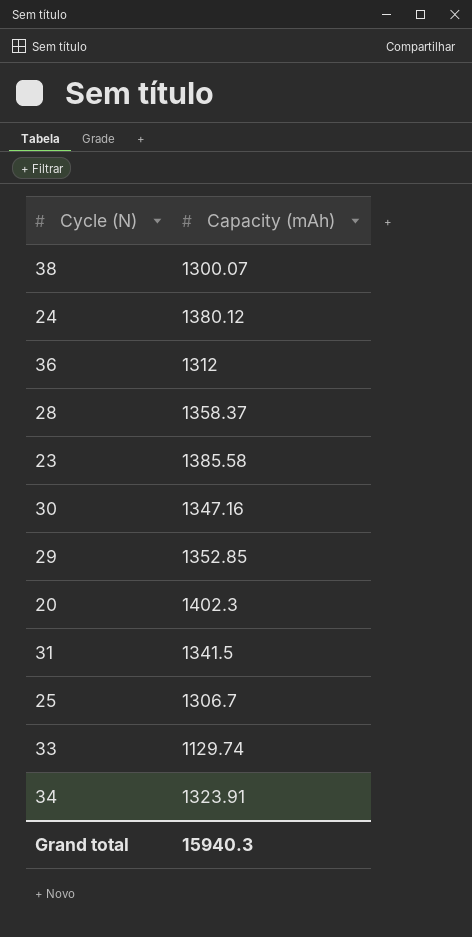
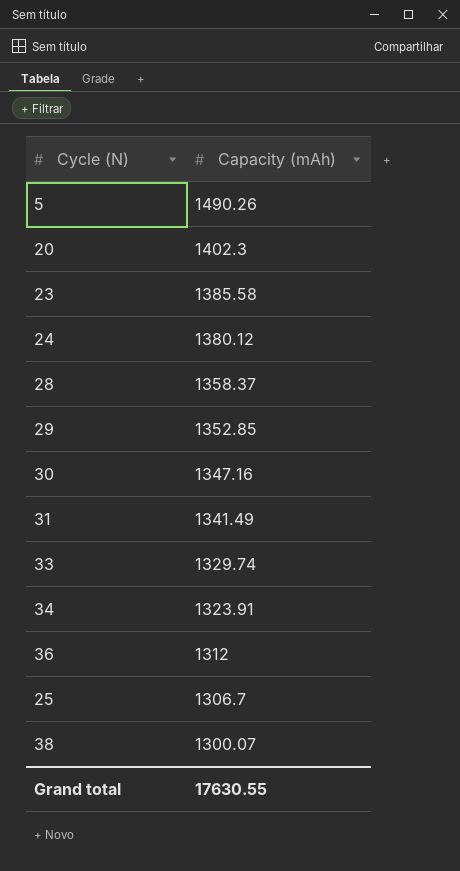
row order: none -> Capacity (mAh) descending
row 5: none -> 1490.26
31 | Capacity (mAh): 1341.5 -> 1341.49
33 | Capacity (mAh): 1129.74 -> 1329.74
Grand total | Capacity (mAh): 15940.3 -> 17630.55

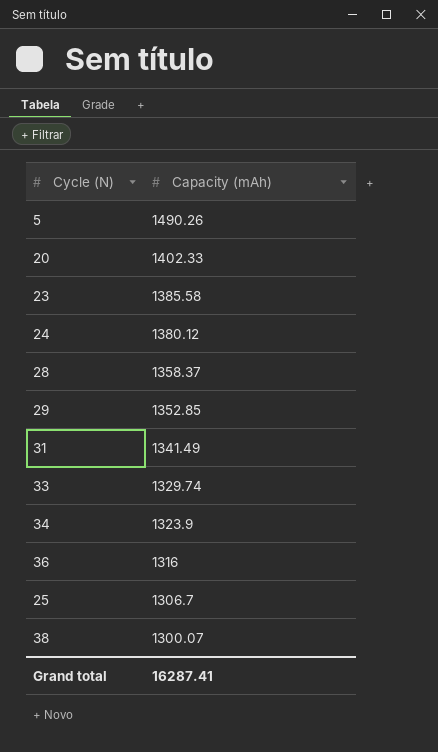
row 30: 1347.16 -> none
20 | Capacity (mAh): 1402.3 -> 1402.33
34 | Capacity (mAh): 1323.91 -> 1323.9
36 | Capacity (mAh): 1312 -> 1316
Grand total | Capacity (mAh): 17630.55 -> 16287.41

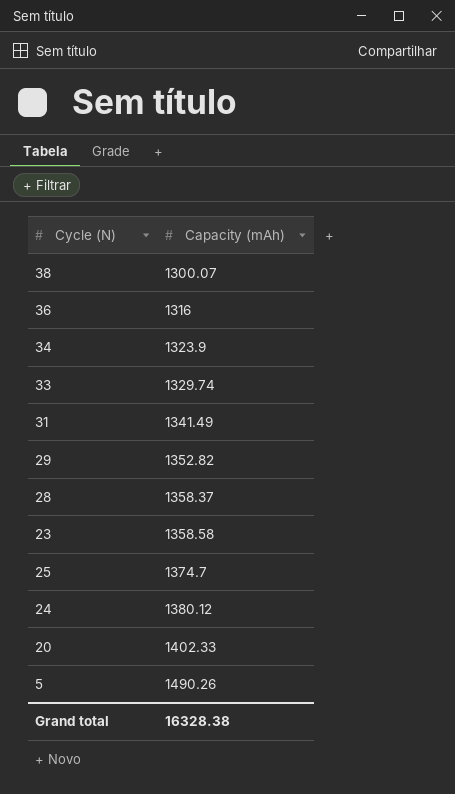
row order: Capacity (mAh) descending -> Capacity (mAh) ascending
29 | Capacity (mAh): 1352.85 -> 1352.82
23 | Capacity (mAh): 1385.58 -> 1358.58
25 | Capacity (mAh): 1306.7 -> 1374.7
Grand total | Capacity (mAh): 16287.41 -> 16328.38

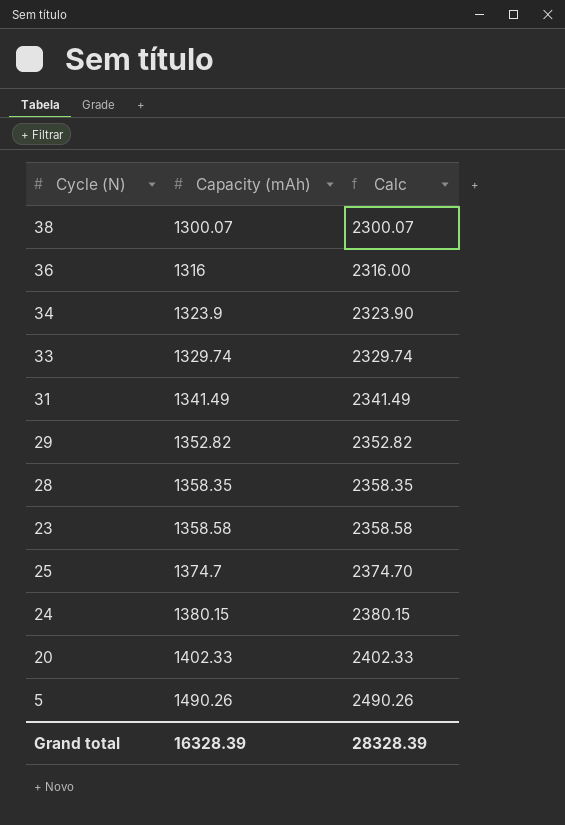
column Calc | formula: none -> [Capacity (mAh)] + 1000
28 | Capacity (mAh): 1358.37 -> 1358.35
24 | Capacity (mAh): 1380.12 -> 1380.15
Grand total | Capacity (mAh): 16328.38 -> 16328.39

